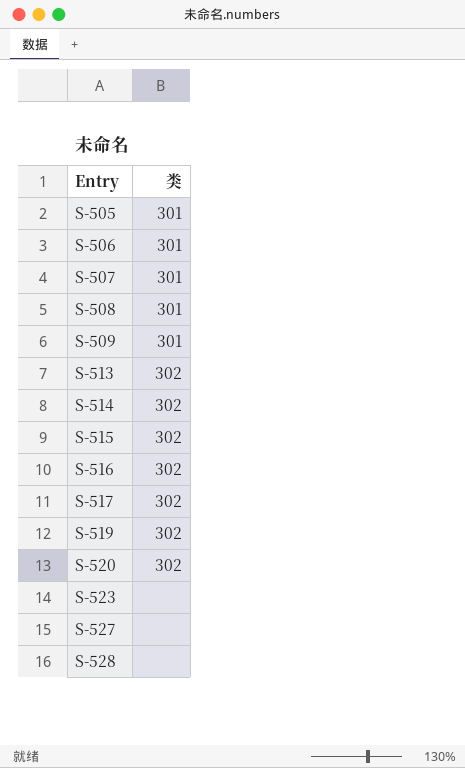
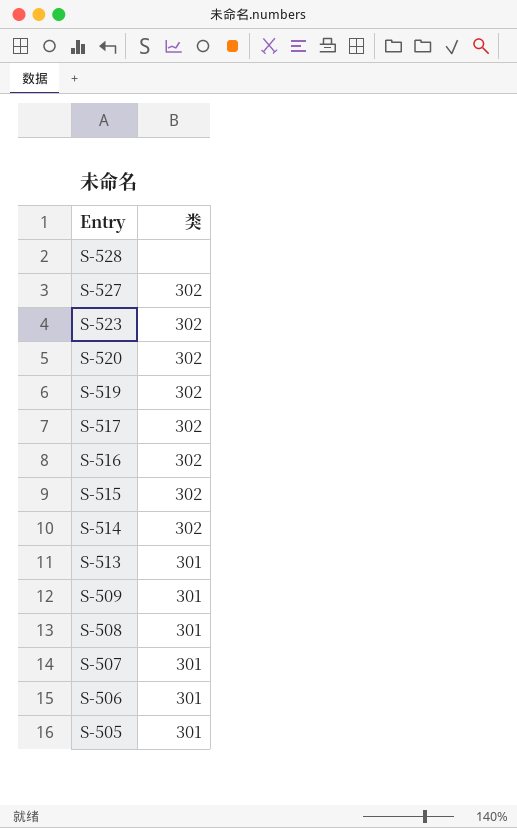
row order: Entry ascending -> Entry descending
S-527 | 类: none -> 302
S-523 | 类: none -> 302
S-513 | 类: 302 -> 301

